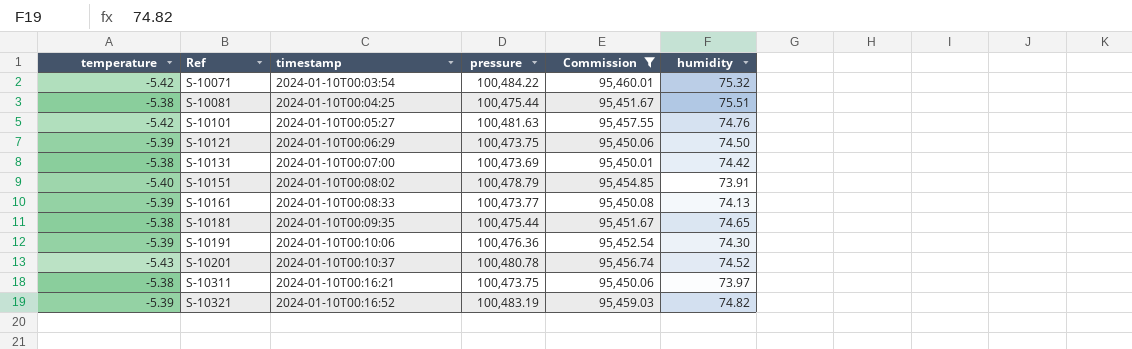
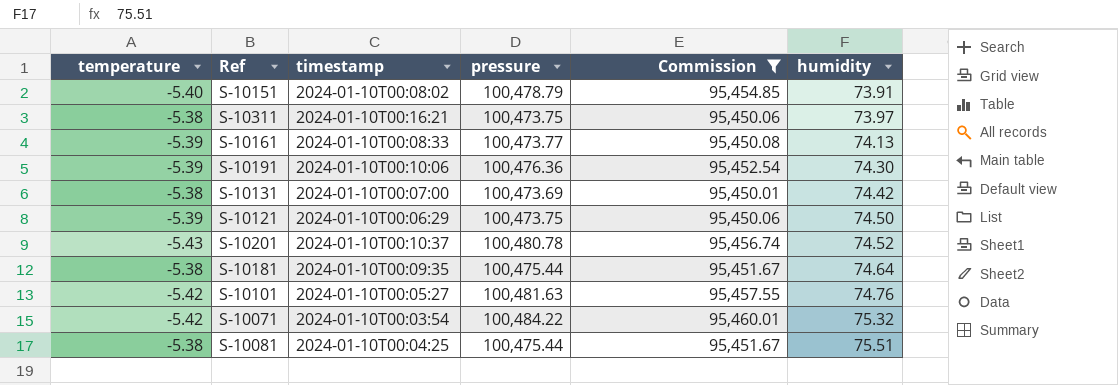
row order: Ref ascending -> humidity ascending
row S-10321: -5.39 | 2024-01-10T00:16:52 | 100,483.19 | 95,459.03 | 74.82 -> none
S-10181 | humidity: 74.65 -> 74.64

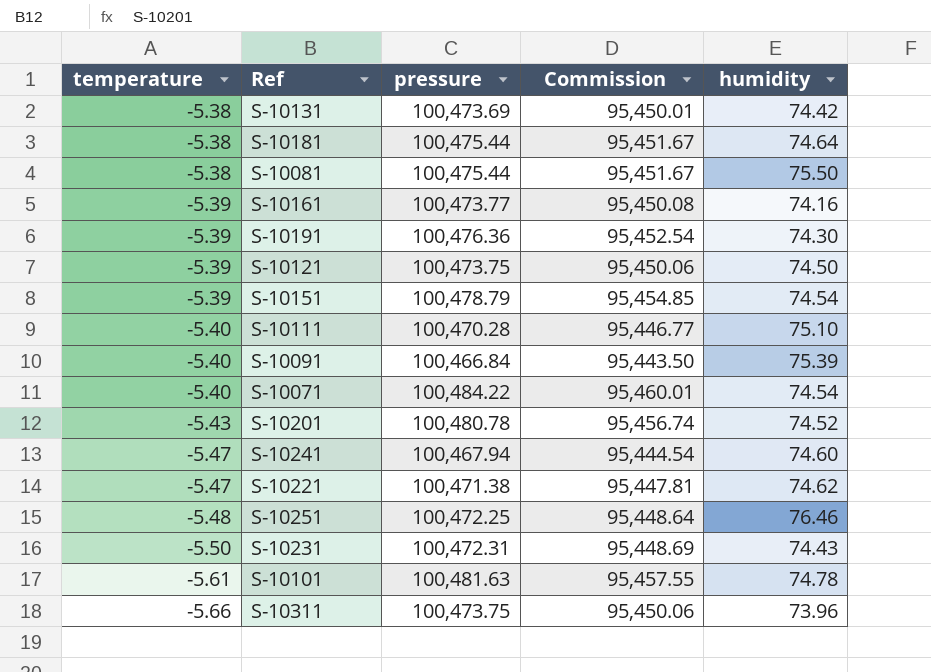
filter: Commission >= 95,450.01 -> none
row order: humidity ascending -> temperature descending
column timestamp | position: 3 -> none
S-10081 | humidity: 75.51 -> 75.50
S-10161 | humidity: 74.13 -> 74.16
S-10151 | temperature: -5.40 -> -5.39
S-10151 | humidity: 73.91 -> 74.54
S-10071 | temperature: -5.42 -> -5.40
S-10071 | humidity: 75.32 -> 74.54
S-10101 | temperature: -5.42 -> -5.61
S-10101 | humidity: 74.76 -> 74.78
S-10311 | temperature: -5.38 -> -5.66
S-10311 | humidity: 73.97 -> 73.96

